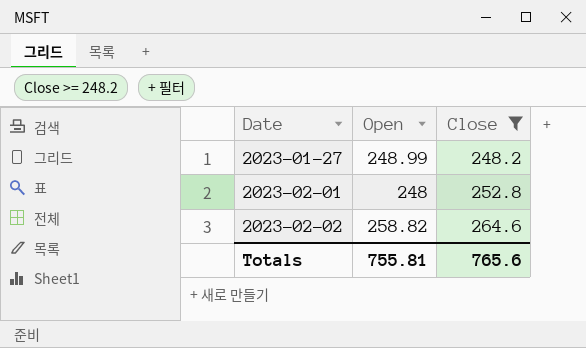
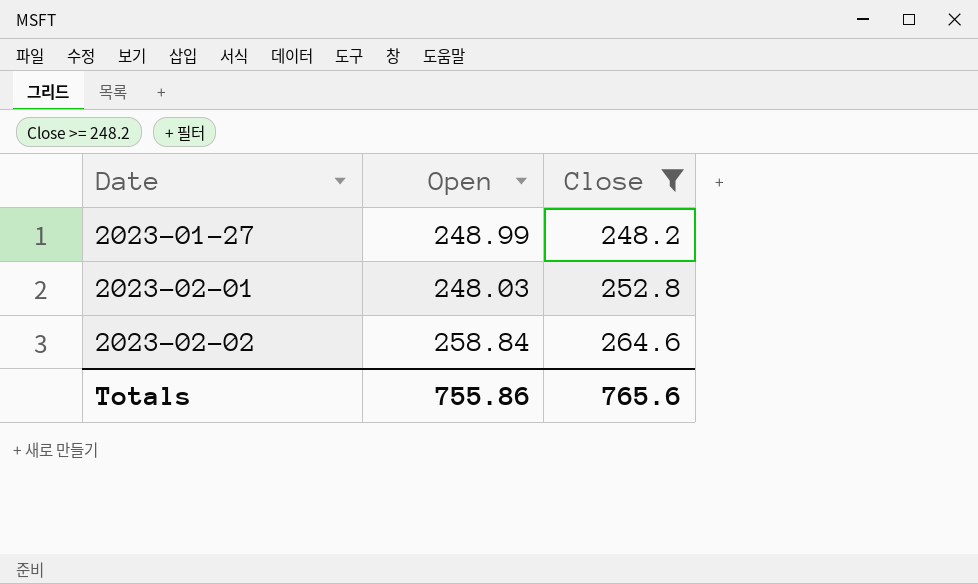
2023-02-01 | Open: 248 -> 248.03
2023-02-02 | Open: 258.82 -> 258.84
Totals | Open: 755.81 -> 755.86

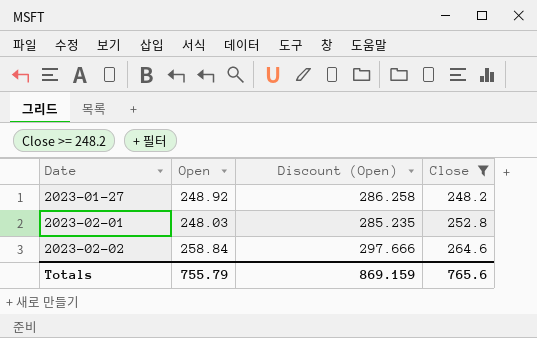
column Discount (Open) | formula: none -> [Open] * 1.15
2023-01-27 | Open: 248.99 -> 248.92
Totals | Open: 755.86 -> 755.79

